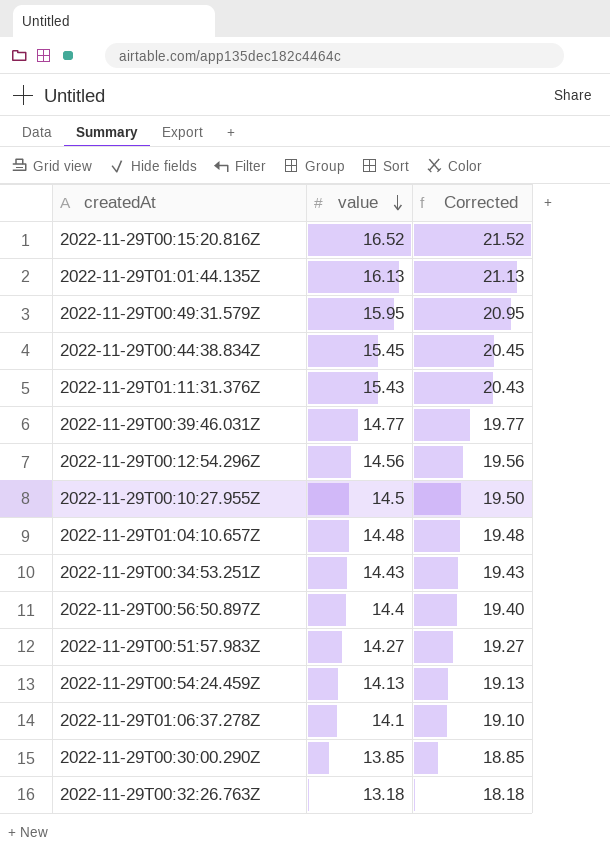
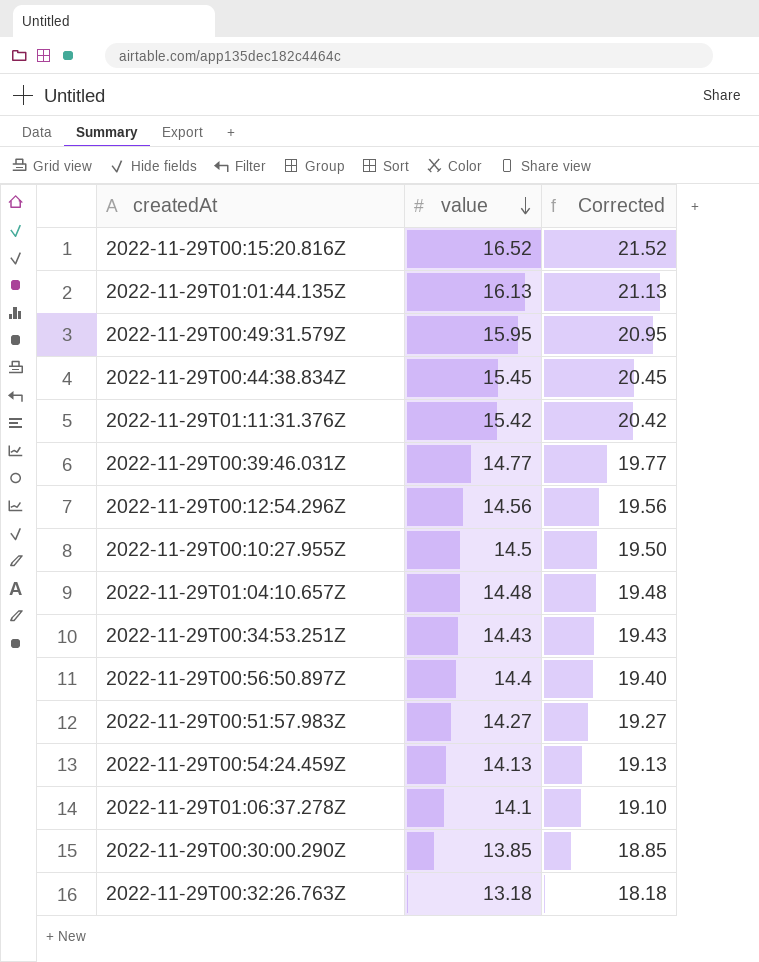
2022-11-29T01:11:31.376Z | value: 15.43 -> 15.42
2022-11-29T01:11:31.376Z | Corrected: 20.43 -> 20.42

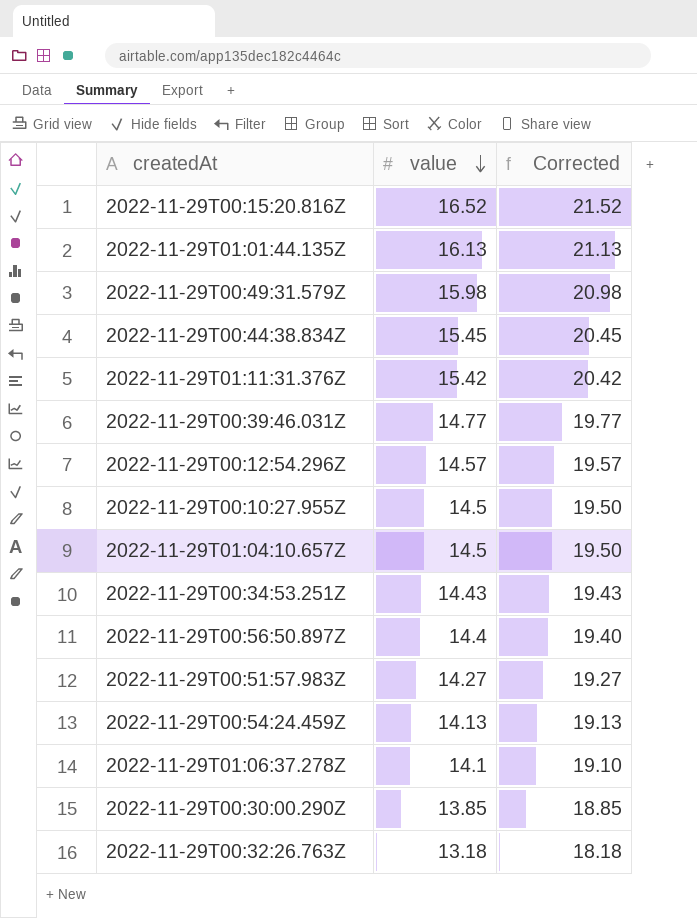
2022-11-29T00:49:31.579Z | value: 15.95 -> 15.98
2022-11-29T00:49:31.579Z | Corrected: 20.95 -> 20.98
2022-11-29T00:12:54.296Z | value: 14.56 -> 14.57
2022-11-29T00:12:54.296Z | Corrected: 19.56 -> 19.57
2022-11-29T01:04:10.657Z | value: 14.48 -> 14.5
2022-11-29T01:04:10.657Z | Corrected: 19.48 -> 19.50

